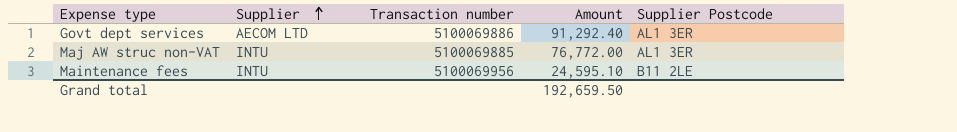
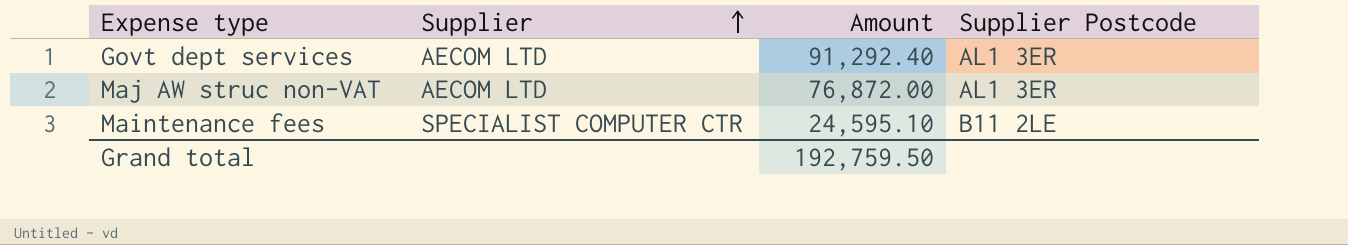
column Transaction number | position: 3 -> none
Maj AW struc non-VAT | Supplier: INTU -> AECOM LTD
Maj AW struc non-VAT | Amount: 76,772.00 -> 76,872.00
Maintenance fees | Supplier: INTU -> SPECIALIST COMPUTER CTR
Grand total | Amount: 192,659.50 -> 192,759.50

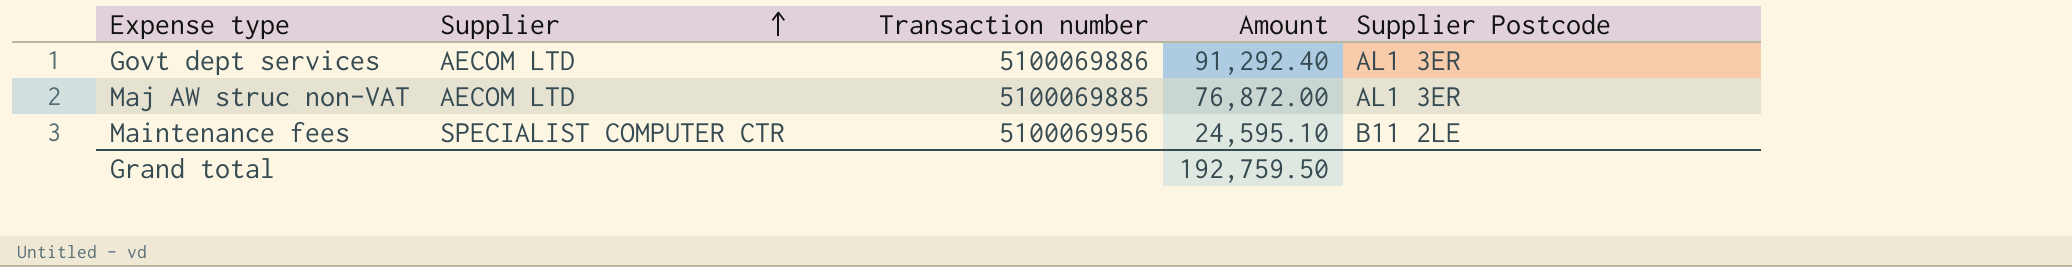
column Transaction number | position: none -> 3

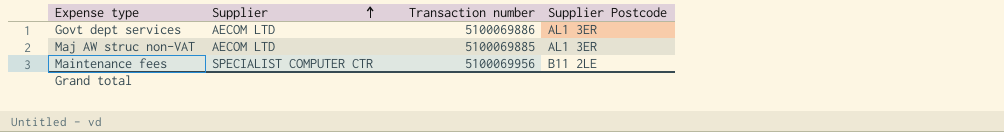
column Amount | position: 4 -> none

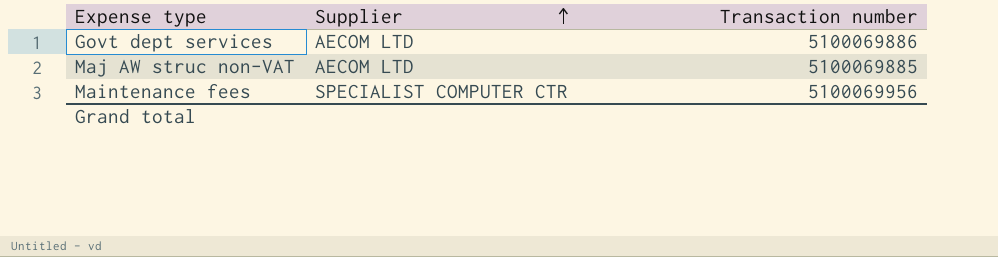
column Supplier Postcode | position: 4 -> none

